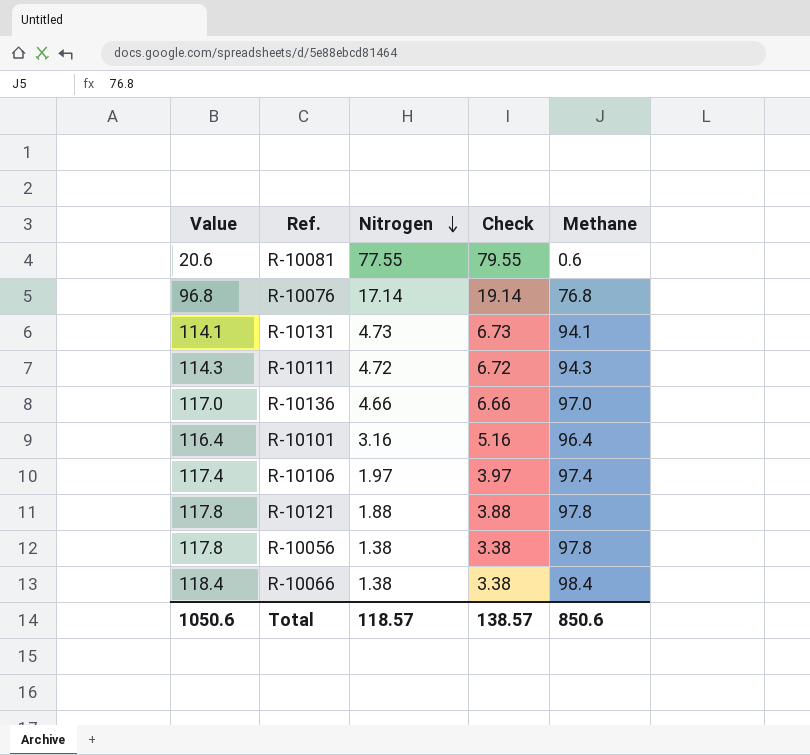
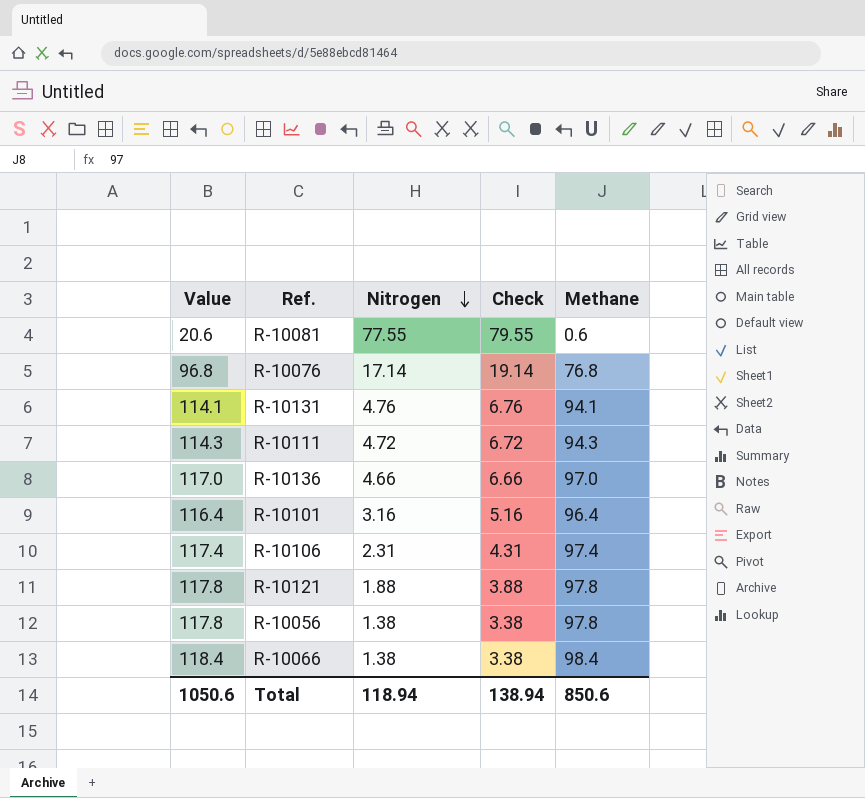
R-10131 | Nitrogen: 4.73 -> 4.76
R-10131 | Check: 6.73 -> 6.76
R-10106 | Nitrogen: 1.97 -> 2.31
R-10106 | Check: 3.97 -> 4.31
Total | Nitrogen: 118.57 -> 118.94
Total | Check: 138.57 -> 138.94

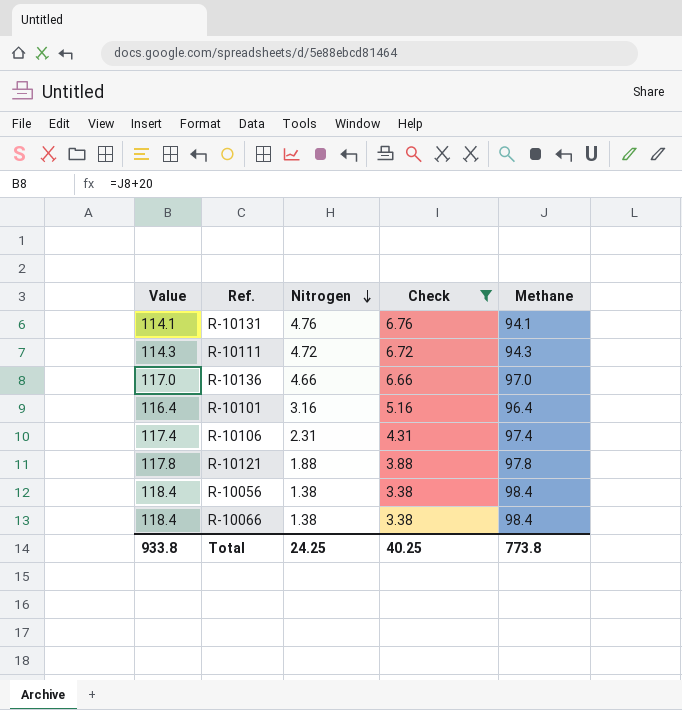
filter: none -> Check <= 6.76
R-10056 | Value: 117.8 -> 118.4
R-10056 | Methane: 97.8 -> 98.4
Total | Value: 1050.6 -> 933.8
Total | Nitrogen: 118.94 -> 24.25
Total | Check: 138.94 -> 40.25
Total | Methane: 850.6 -> 773.8

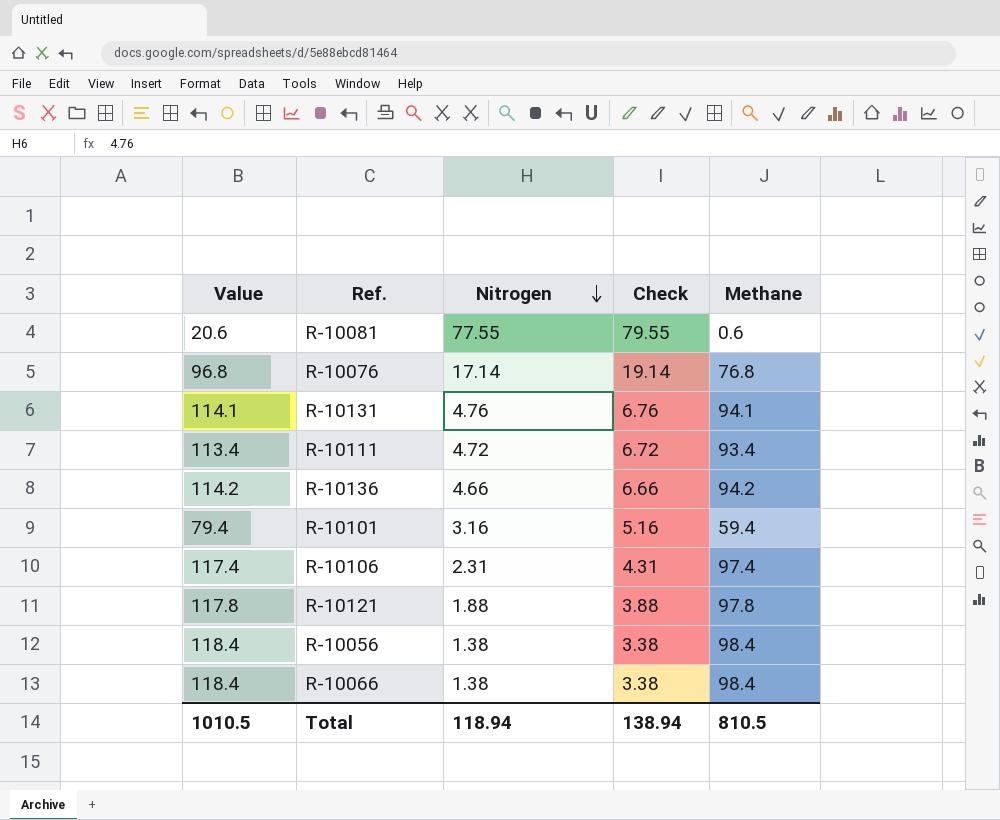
filter: Check <= 6.76 -> none
R-10111 | Value: 114.3 -> 113.4
R-10111 | Methane: 94.3 -> 93.4
R-10136 | Value: 117.0 -> 114.2
R-10136 | Methane: 97.0 -> 94.2
R-10101 | Value: 116.4 -> 79.4
R-10101 | Methane: 96.4 -> 59.4
Total | Value: 933.8 -> 1010.5
Total | Nitrogen: 24.25 -> 118.94
Total | Check: 40.25 -> 138.94
Total | Methane: 773.8 -> 810.5

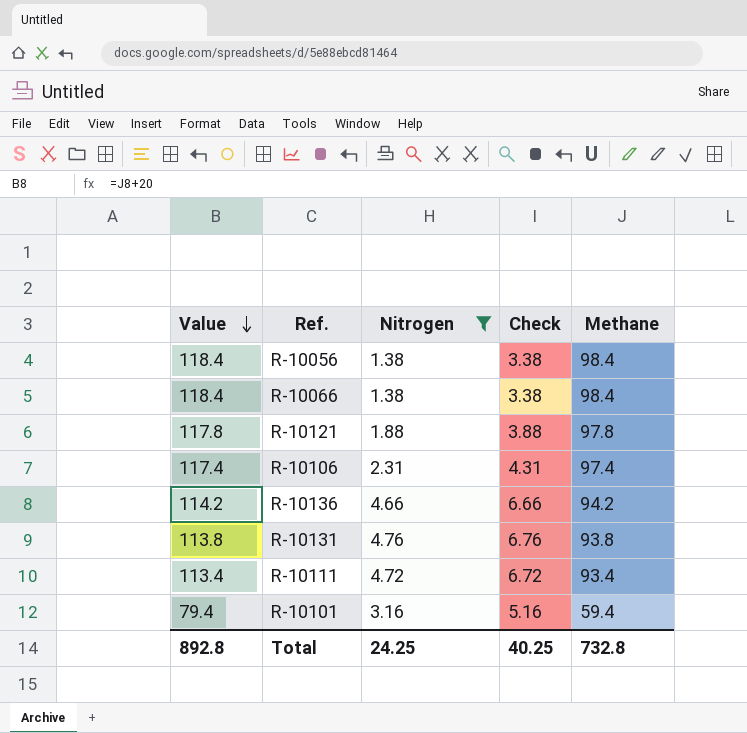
filter: none -> Nitrogen <= 4.76
row order: Nitrogen descending -> Value descending
R-10131 | Value: 114.1 -> 113.8
R-10131 | Methane: 94.1 -> 93.8
Total | Value: 1010.5 -> 892.8
Total | Nitrogen: 118.94 -> 24.25
Total | Check: 138.94 -> 40.25
Total | Methane: 810.5 -> 732.8

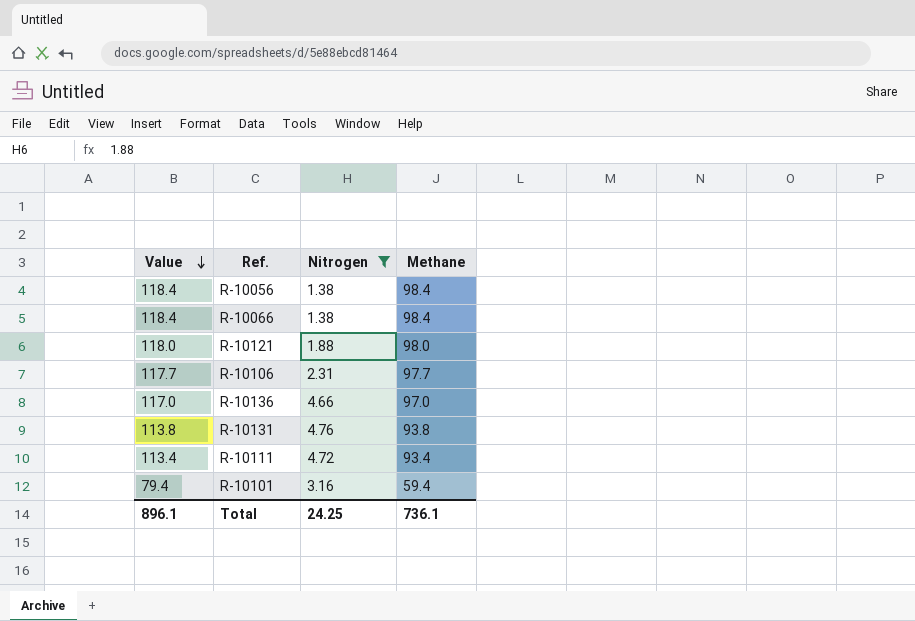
column Check | formula: [Nitrogen] + 2 -> none
R-10121 | Value: 117.8 -> 118.0
R-10121 | Methane: 97.8 -> 98.0
R-10106 | Value: 117.4 -> 117.7
R-10106 | Methane: 97.4 -> 97.7
R-10136 | Value: 114.2 -> 117.0
R-10136 | Methane: 94.2 -> 97.0
Total | Value: 892.8 -> 896.1
Total | Methane: 732.8 -> 736.1

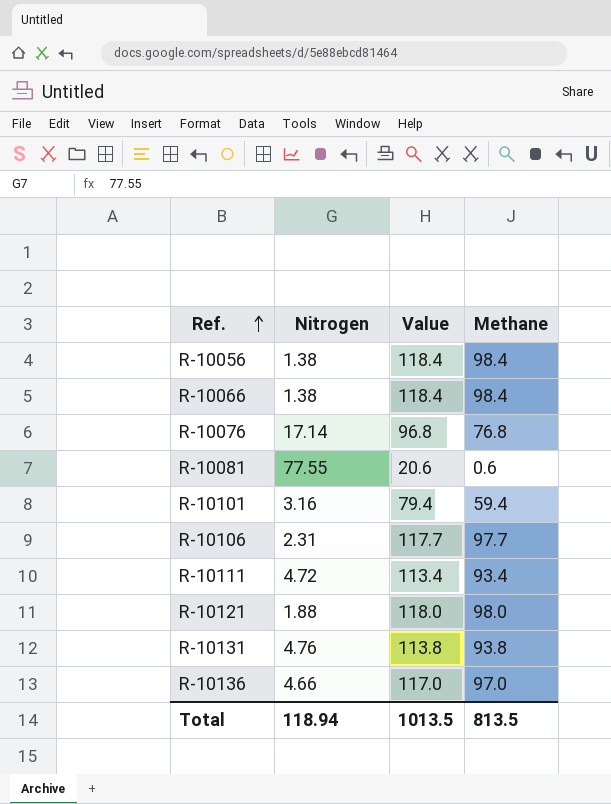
filter: Nitrogen <= 4.76 -> none
row order: Value descending -> Ref. ascending
column Value | position: 1 -> 3
Total | Nitrogen: 24.25 -> 118.94
Total | Value: 896.1 -> 1013.5
Total | Methane: 736.1 -> 813.5

